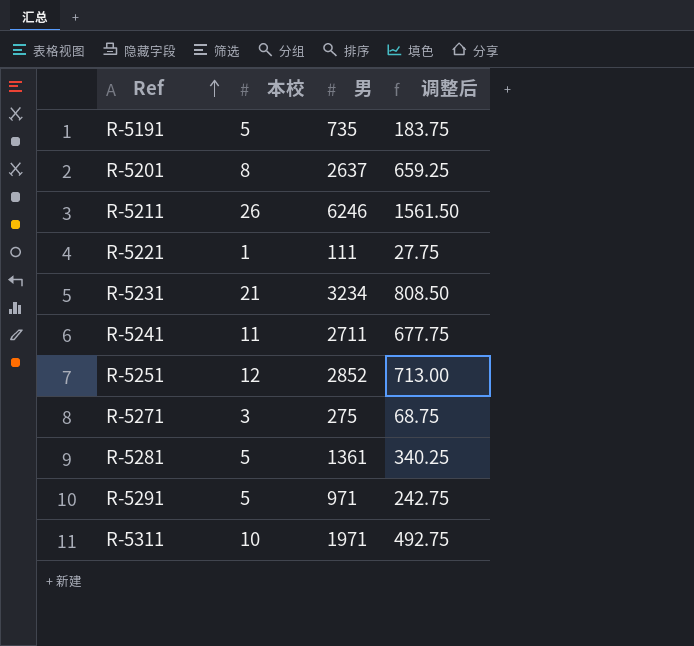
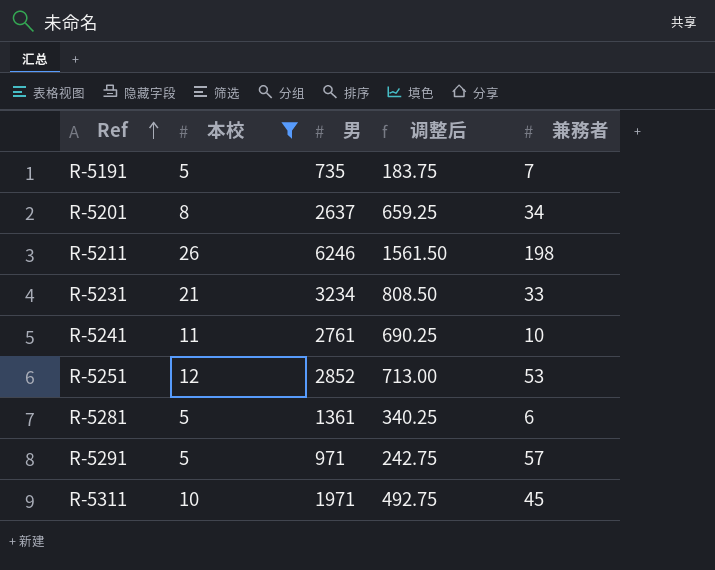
filter: none -> 本校 >= 5
column 兼務者 | position: none -> 5
R-5241 | 男: 2711 -> 2761
R-5241 | 调整后: 677.75 -> 690.25

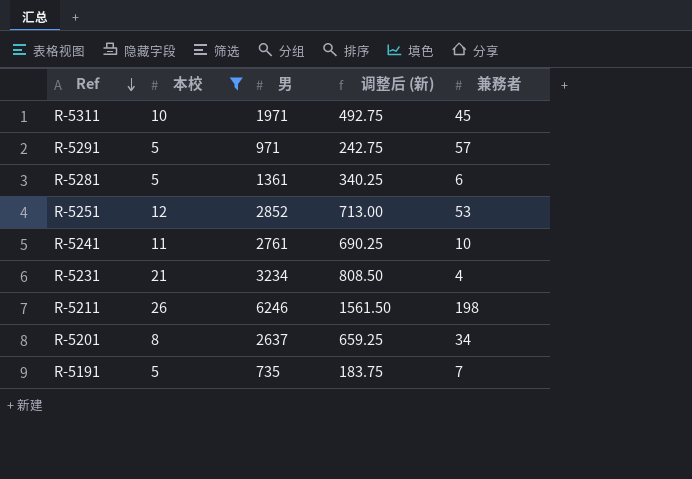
row order: Ref ascending -> Ref descending
column name: 调整后 -> 调整后 (新)
R-5231 | 兼務者: 33 -> 4

